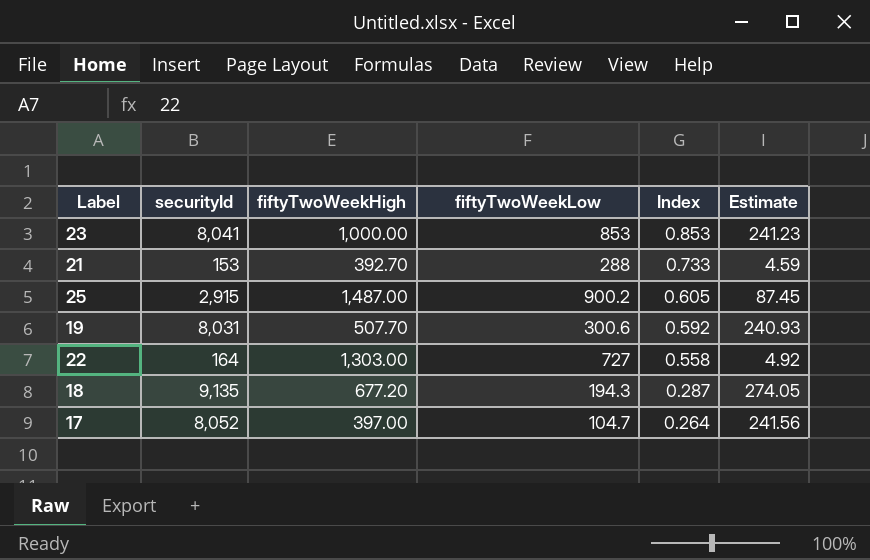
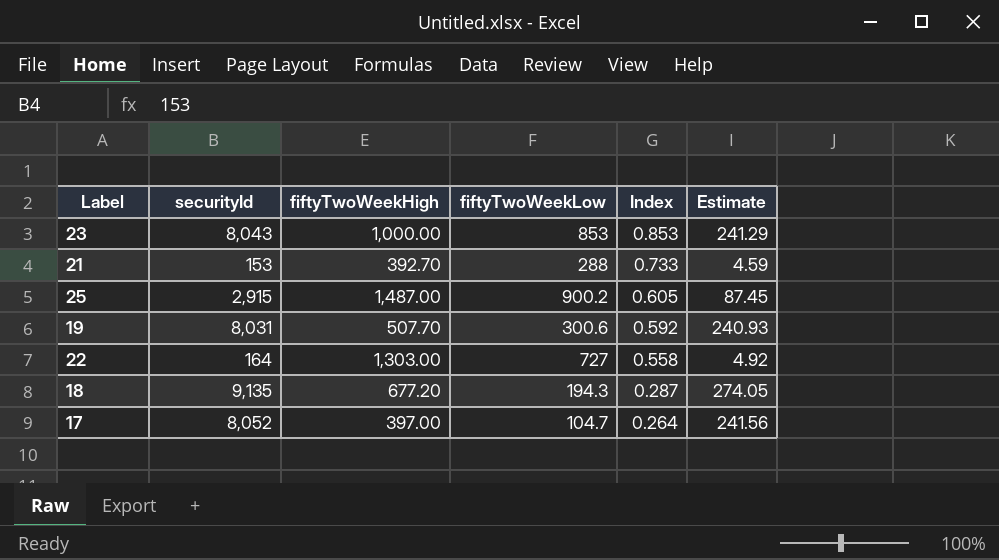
23 | securityId: 8,041 -> 8,043
23 | Estimate: 241.23 -> 241.29

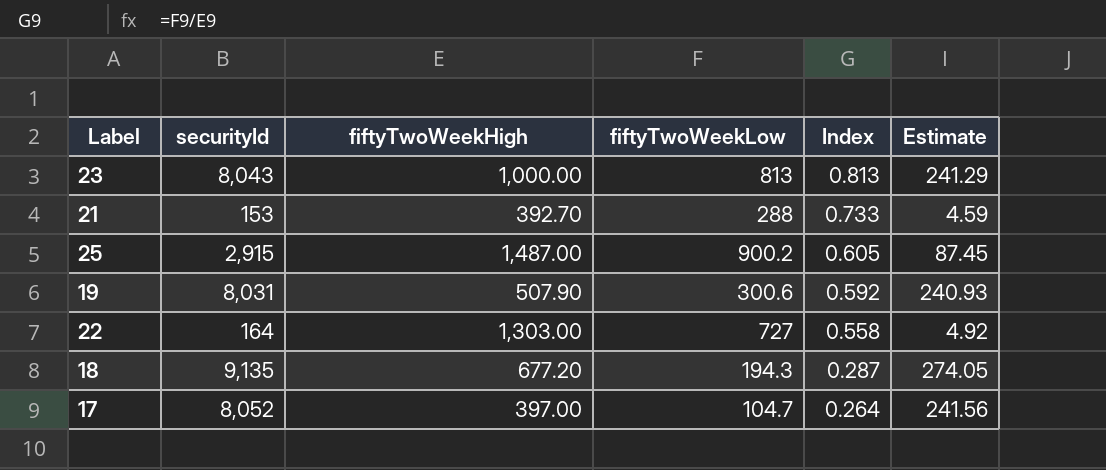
23 | fiftyTwoWeekLow: 853 -> 813
23 | Index: 0.853 -> 0.813
19 | fiftyTwoWeekHigh: 507.70 -> 507.90

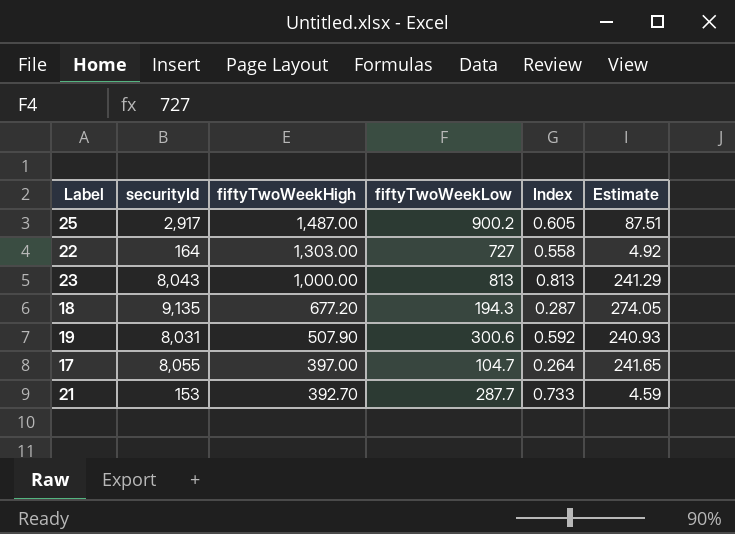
row order: Index descending -> fiftyTwoWeekHigh descending
25 | securityId: 2,915 -> 2,917
25 | Estimate: 87.45 -> 87.51
17 | securityId: 8,052 -> 8,055
17 | Estimate: 241.56 -> 241.65
21 | fiftyTwoWeekLow: 288 -> 287.7

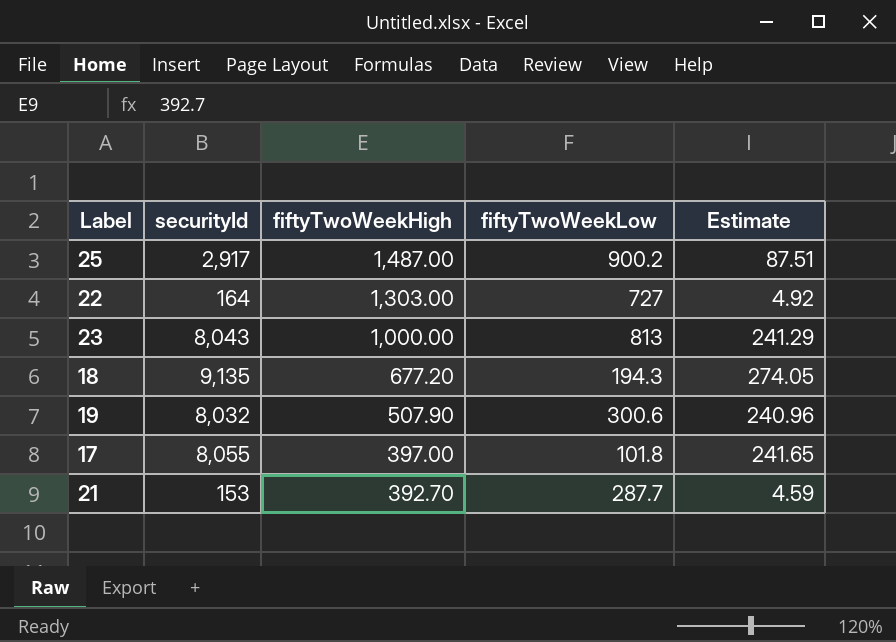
column Index | formula: [fiftyTwoWeekLow] / [fiftyTwoWeekHigh] -> none
19 | securityId: 8,031 -> 8,032
19 | Estimate: 240.93 -> 240.96
17 | fiftyTwoWeekLow: 104.7 -> 101.8

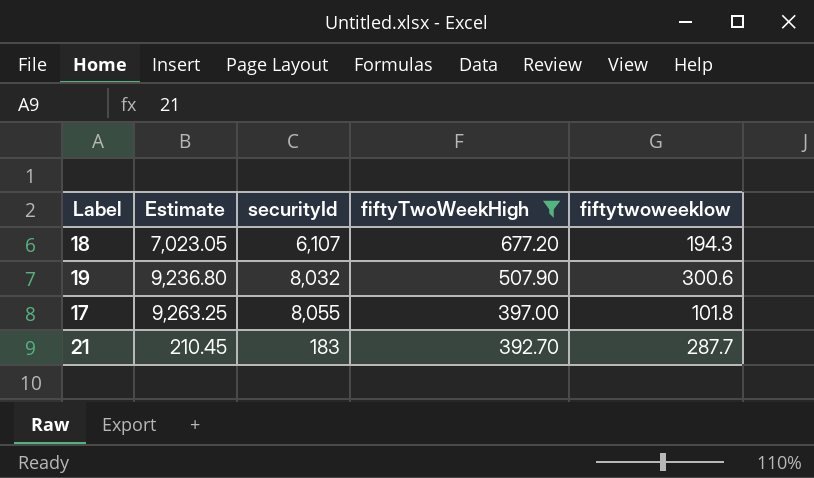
filter: none -> fiftyTwoWeekHigh <= 677.20
column Estimate | formula: [securityId] * 0.03 -> [securityId] * 1.15
column Estimate | position: 5 -> 2
column name: fiftyTwoWeekLow -> fiftytwoweeklow
18 | securityId: 9,135 -> 6,107
21 | securityId: 153 -> 183

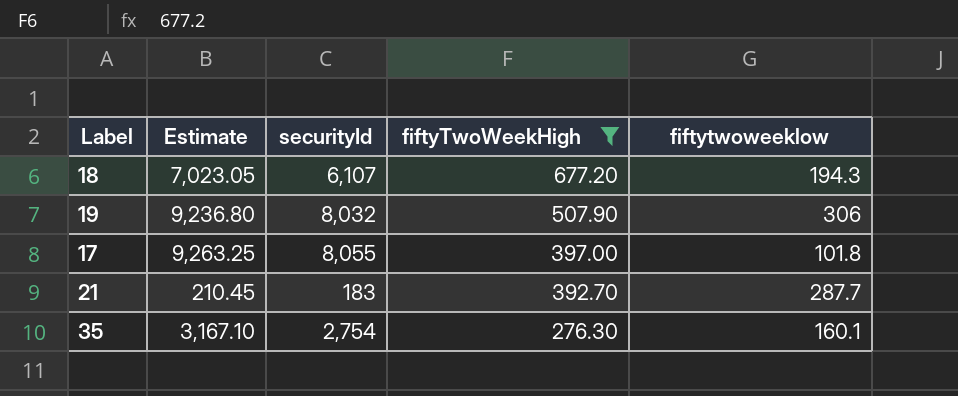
19 | fiftytwoweeklow: 300.6 -> 306
row 35: none -> 3,167.10 | 2,754 | 276.30 | 160.1

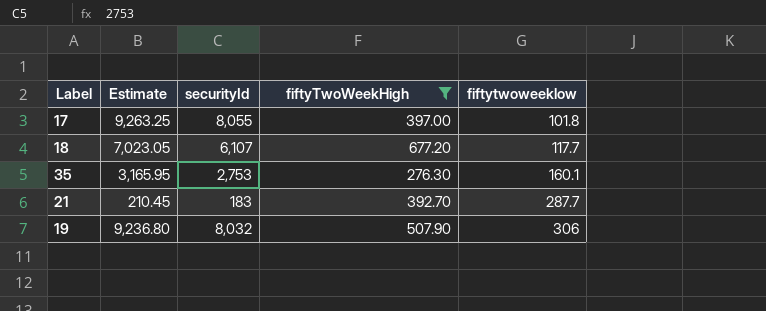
row order: fiftyTwoWeekHigh descending -> fiftytwoweeklow ascending
18 | fiftytwoweeklow: 194.3 -> 117.7
35 | Estimate: 3,167.10 -> 3,165.95
35 | securityId: 2,754 -> 2,753

